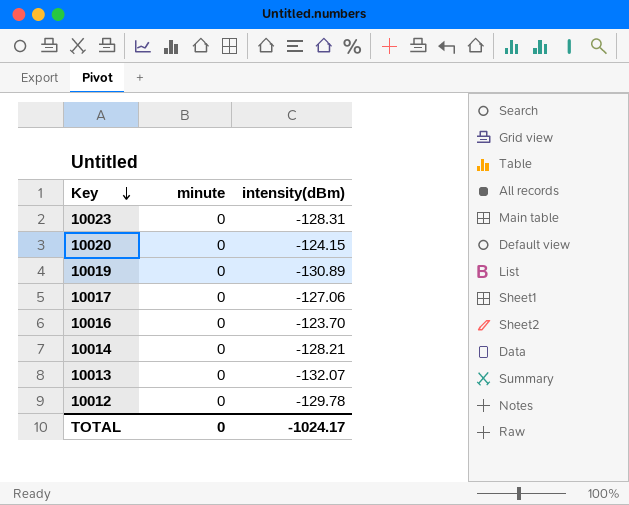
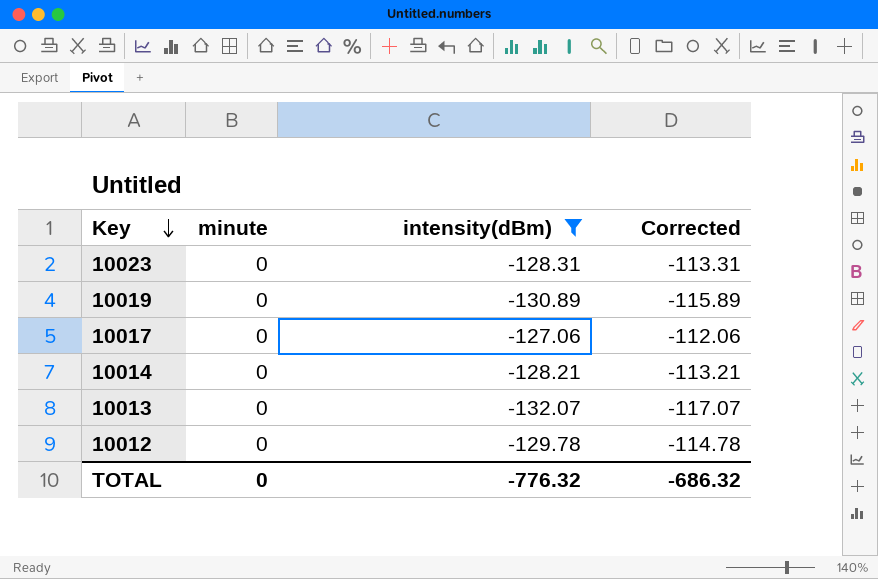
filter: none -> intensity(dBm) <= -127.06
column Corrected | formula: none -> [intensity(dBm)] + 15
TOTAL | intensity(dBm): -1024.17 -> -776.32

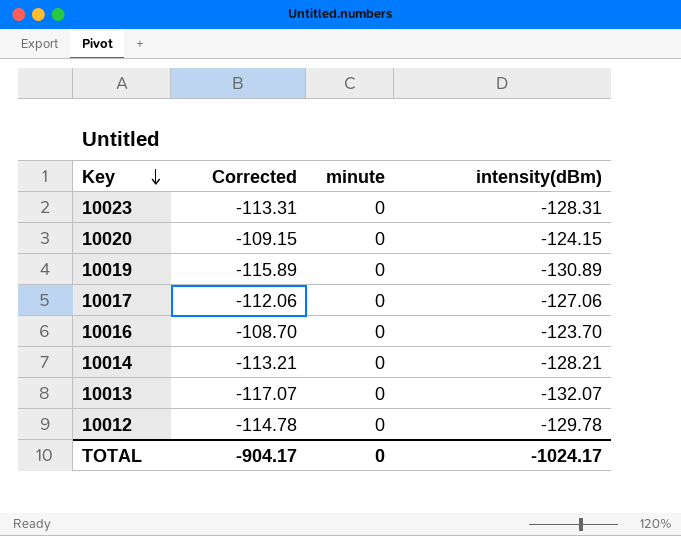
filter: intensity(dBm) <= -127.06 -> none
column Corrected | position: 4 -> 2
TOTAL | Corrected: -686.32 -> -904.17
TOTAL | intensity(dBm): -776.32 -> -1024.17

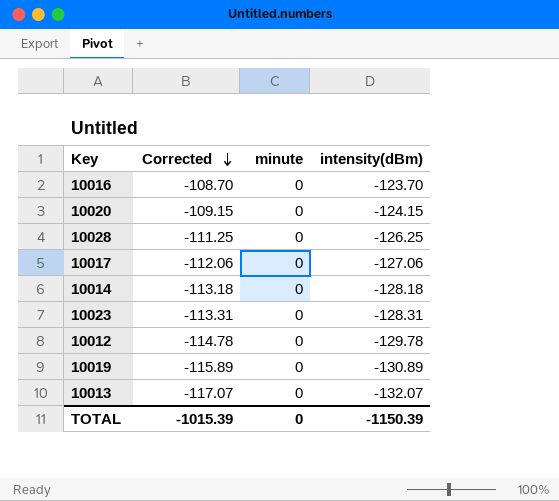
row order: Key descending -> Corrected descending
row 10028: none -> -111.25 | 0 | -126.25
10014 | Corrected: -113.21 -> -113.18
10014 | intensity(dBm): -128.21 -> -128.18
TOTAL | Corrected: -904.17 -> -1015.39
TOTAL | intensity(dBm): -1024.17 -> -1150.39

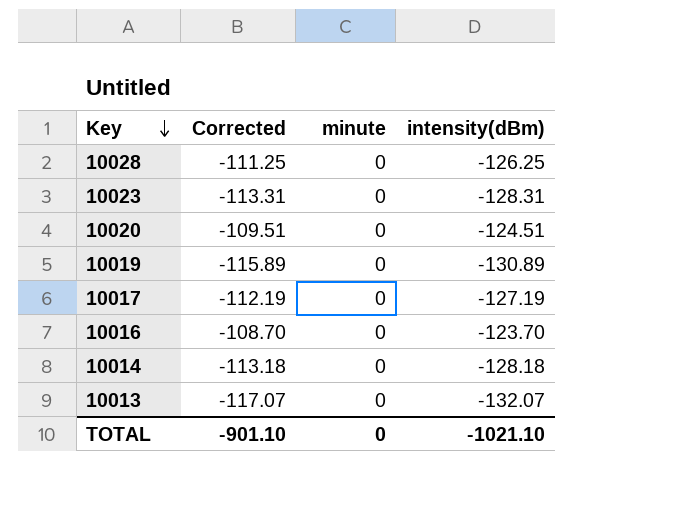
row order: Corrected descending -> Key descending
row 10012: -114.78 | 0 | -129.78 -> none
10020 | Corrected: -109.15 -> -109.51
10020 | intensity(dBm): -124.15 -> -124.51
10017 | Corrected: -112.06 -> -112.19
10017 | intensity(dBm): -127.06 -> -127.19
TOTAL | Corrected: -1015.39 -> -901.10
TOTAL | intensity(dBm): -1150.39 -> -1021.10

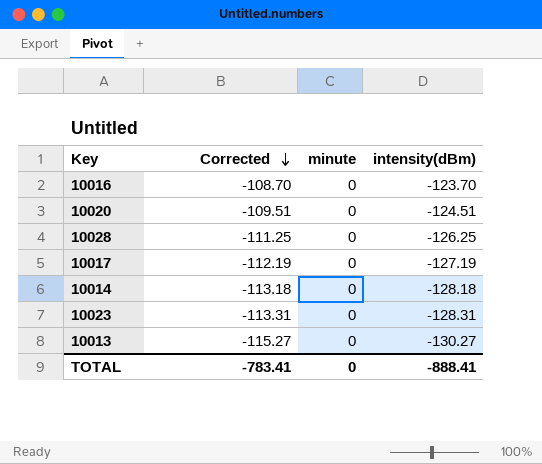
row order: Key descending -> Corrected descending
row 10019: -115.89 | 0 | -130.89 -> none
10013 | Corrected: -117.07 -> -115.27
10013 | intensity(dBm): -132.07 -> -130.27
TOTAL | Corrected: -901.10 -> -783.41
TOTAL | intensity(dBm): -1021.10 -> -888.41

